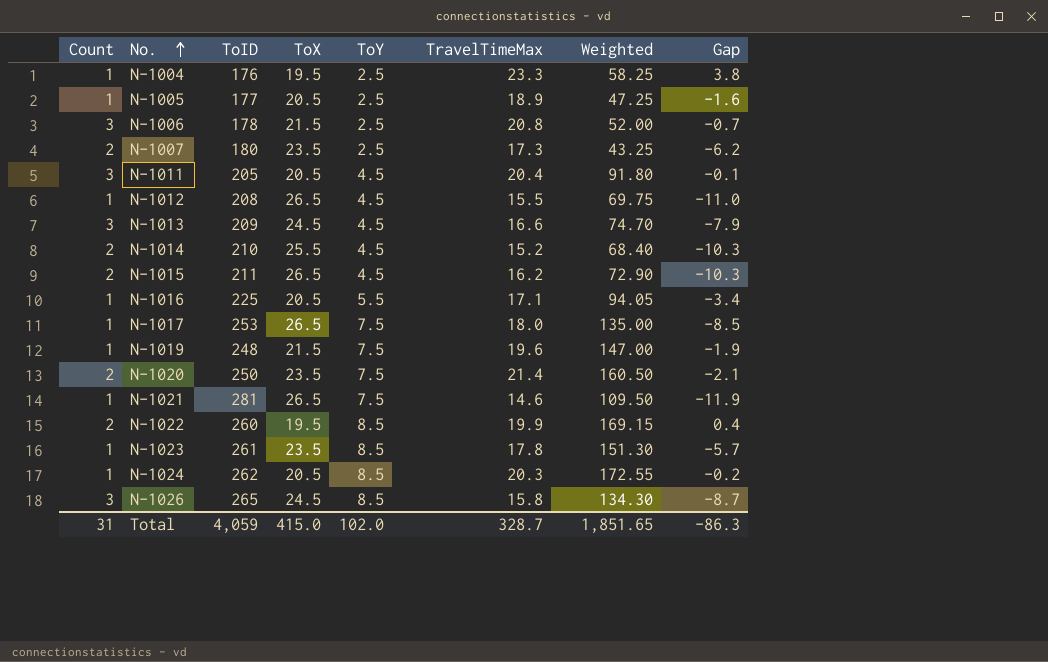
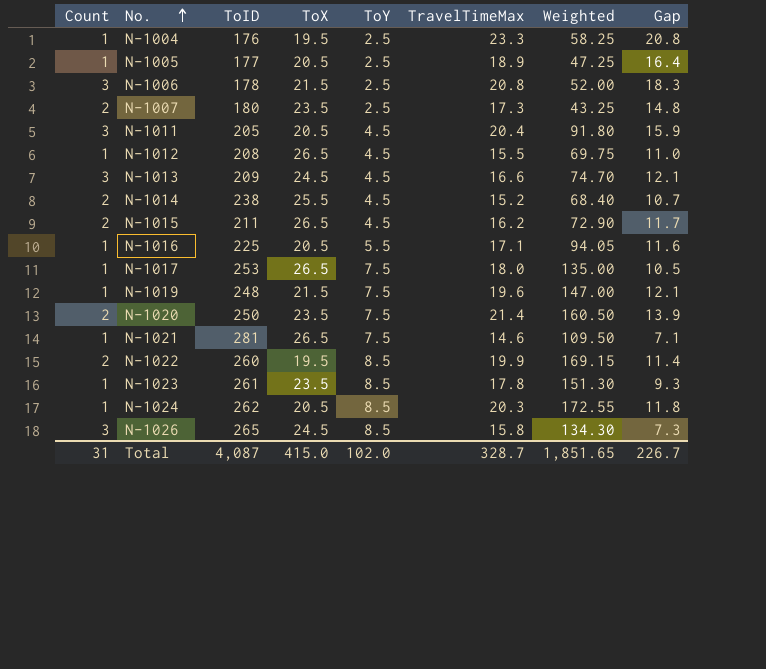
column Gap | formula: [TravelTimeMax] - [ToX] -> [TravelTimeMax] - [ToY]
N-1014 | ToID: 210 -> 238
Total | ToID: 4,059 -> 4,087
Total | Gap: -86.3 -> 226.7

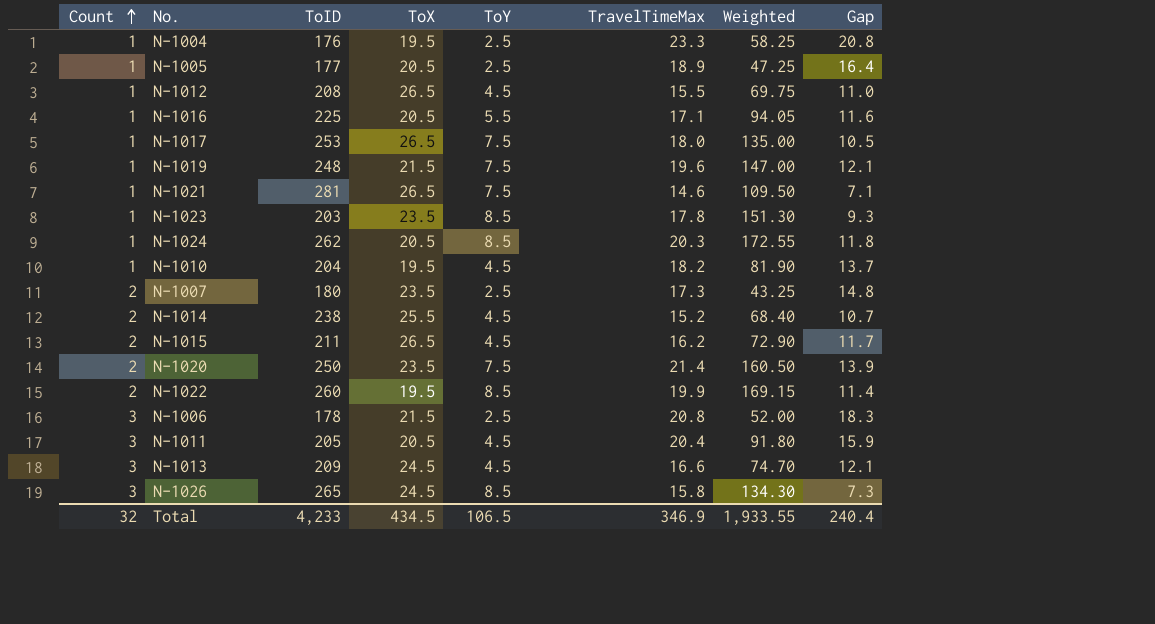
row order: No. ascending -> Count ascending
N-1023 | ToID: 261 -> 203
row N-1010: none -> 1 | 204 | 19.5 | 4.5 | 18.2 | 81.90 | 13.7
Total | Count: 31 -> 32
Total | ToID: 4,087 -> 4,233
Total | ToX: 415.0 -> 434.5
Total | ToY: 102.0 -> 106.5
Total | TravelTimeMax: 328.7 -> 346.9
Total | Weighted: 1,851.65 -> 1,933.55
Total | Gap: 226.7 -> 240.4

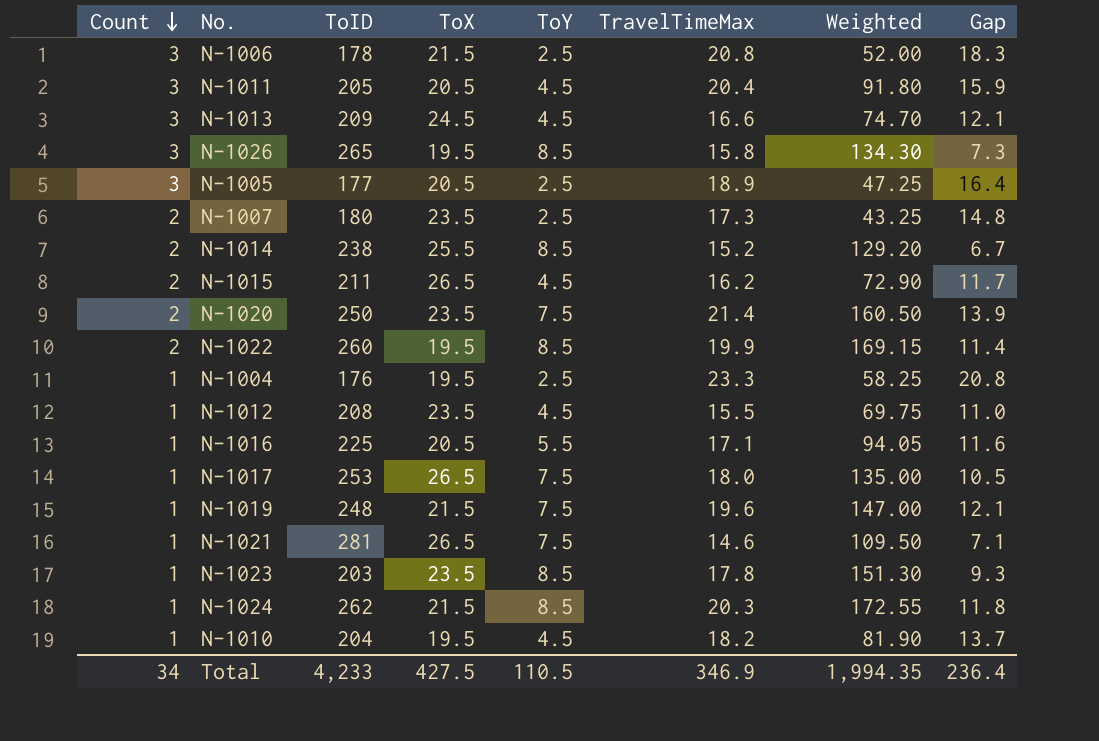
row order: Count ascending -> Count descending
N-1026 | ToX: 24.5 -> 19.5
N-1005 | Count: 1 -> 3
N-1014 | ToY: 4.5 -> 8.5
N-1014 | Weighted: 68.40 -> 129.20
N-1014 | Gap: 10.7 -> 6.7
N-1012 | ToX: 26.5 -> 23.5
N-1024 | ToX: 20.5 -> 21.5
Total | Count: 32 -> 34
Total | ToX: 434.5 -> 427.5
Total | ToY: 106.5 -> 110.5
Total | Weighted: 1,933.55 -> 1,994.35
Total | Gap: 240.4 -> 236.4

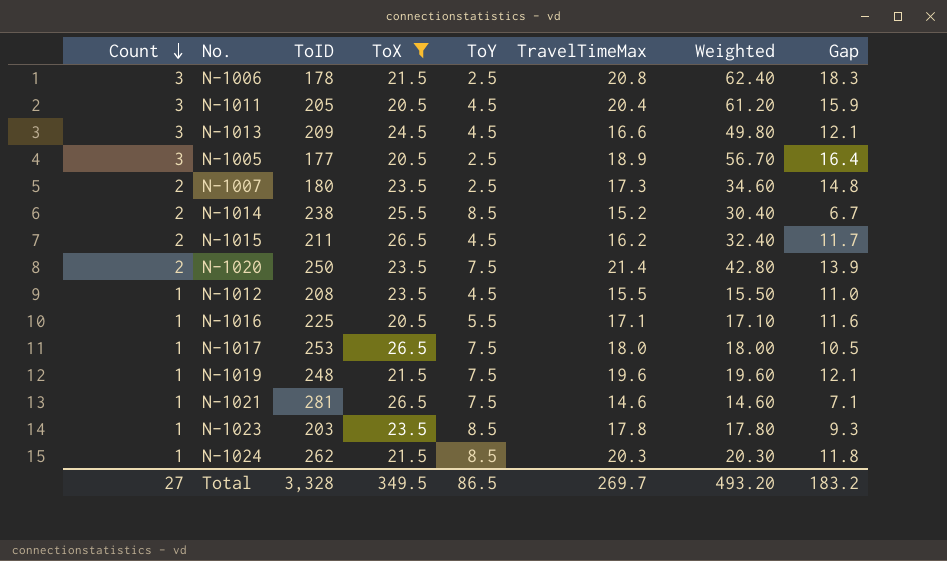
filter: none -> ToX != 19.5
column Weighted | formula: [ToY] * [TravelTimeMax] -> [Count] * [TravelTimeMax]
Total | Count: 34 -> 27
Total | ToID: 4,233 -> 3,328
Total | ToX: 427.5 -> 349.5
Total | ToY: 110.5 -> 86.5
Total | TravelTimeMax: 346.9 -> 269.7
Total | Weighted: 1,994.35 -> 493.20
Total | Gap: 236.4 -> 183.2

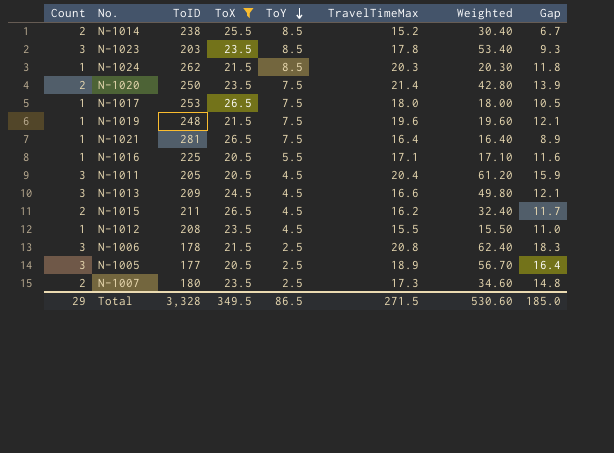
row order: Count descending -> ToY descending
N-1023 | Count: 1 -> 3
N-1023 | Weighted: 17.80 -> 53.40
N-1021 | TravelTimeMax: 14.6 -> 16.4
N-1021 | Weighted: 14.60 -> 16.40
N-1021 | Gap: 7.1 -> 8.9
Total | Count: 27 -> 29
Total | TravelTimeMax: 269.7 -> 271.5
Total | Weighted: 493.20 -> 530.60
Total | Gap: 183.2 -> 185.0

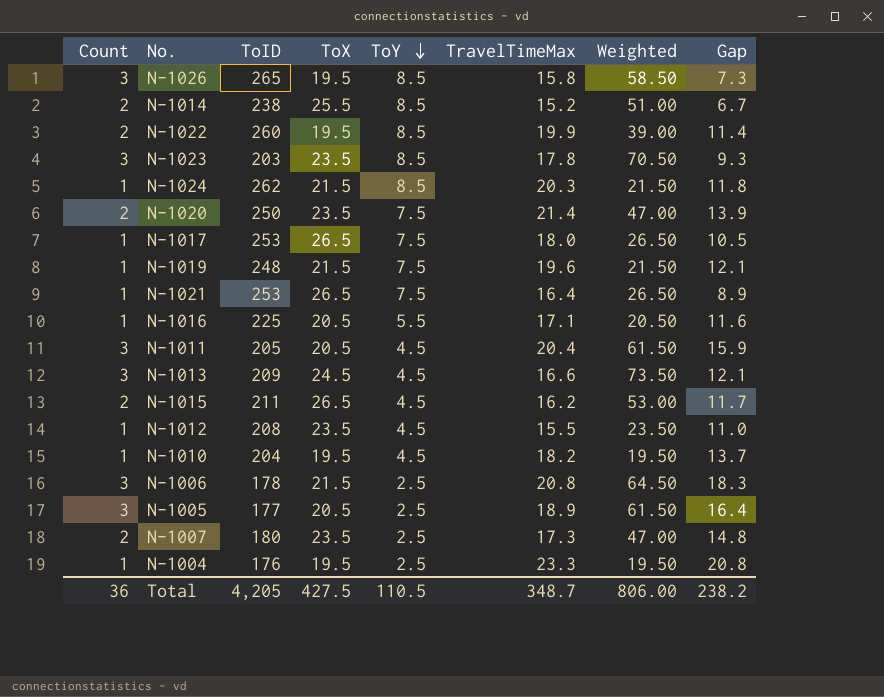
filter: ToX != 19.5 -> none
column Weighted | formula: [Count] * [TravelTimeMax] -> [Count] * [ToX]
N-1021 | ToID: 281 -> 253
Total | Count: 29 -> 36
Total | ToID: 3,328 -> 4,205
Total | ToX: 349.5 -> 427.5
Total | ToY: 86.5 -> 110.5
Total | TravelTimeMax: 271.5 -> 348.7
Total | Weighted: 530.60 -> 806.00
Total | Gap: 185.0 -> 238.2

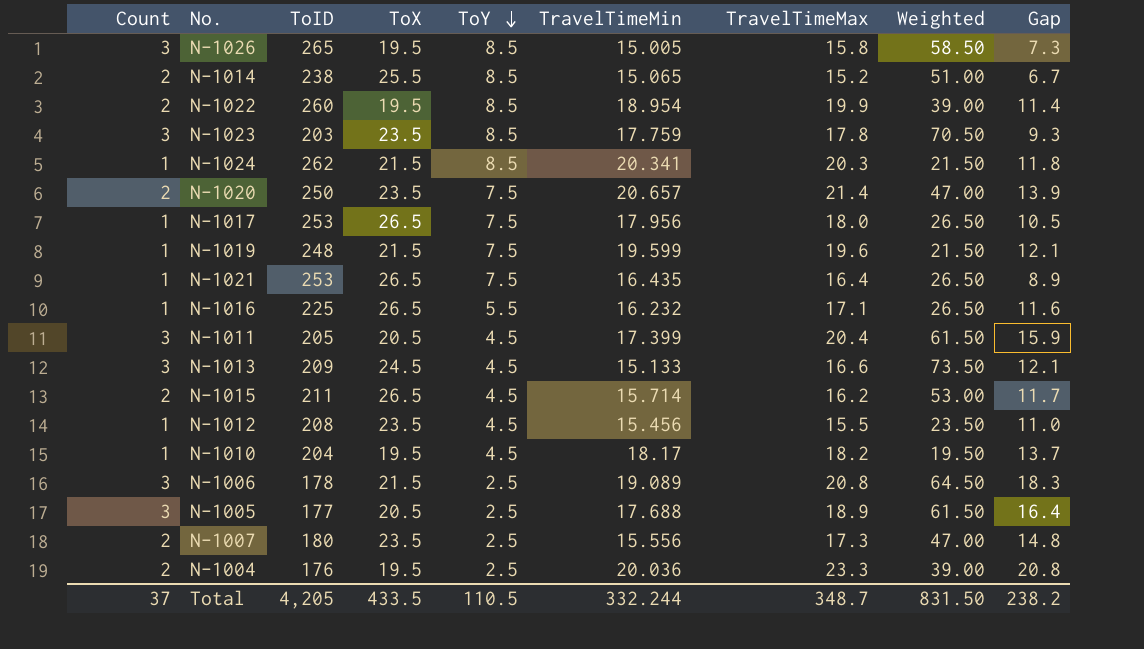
column TravelTimeMin | position: none -> 6
N-1016 | ToX: 20.5 -> 26.5
N-1016 | Weighted: 20.50 -> 26.50
N-1004 | Count: 1 -> 2
N-1004 | Weighted: 19.50 -> 39.00
Total | Count: 36 -> 37
Total | ToX: 427.5 -> 433.5
Total | Weighted: 806.00 -> 831.50

